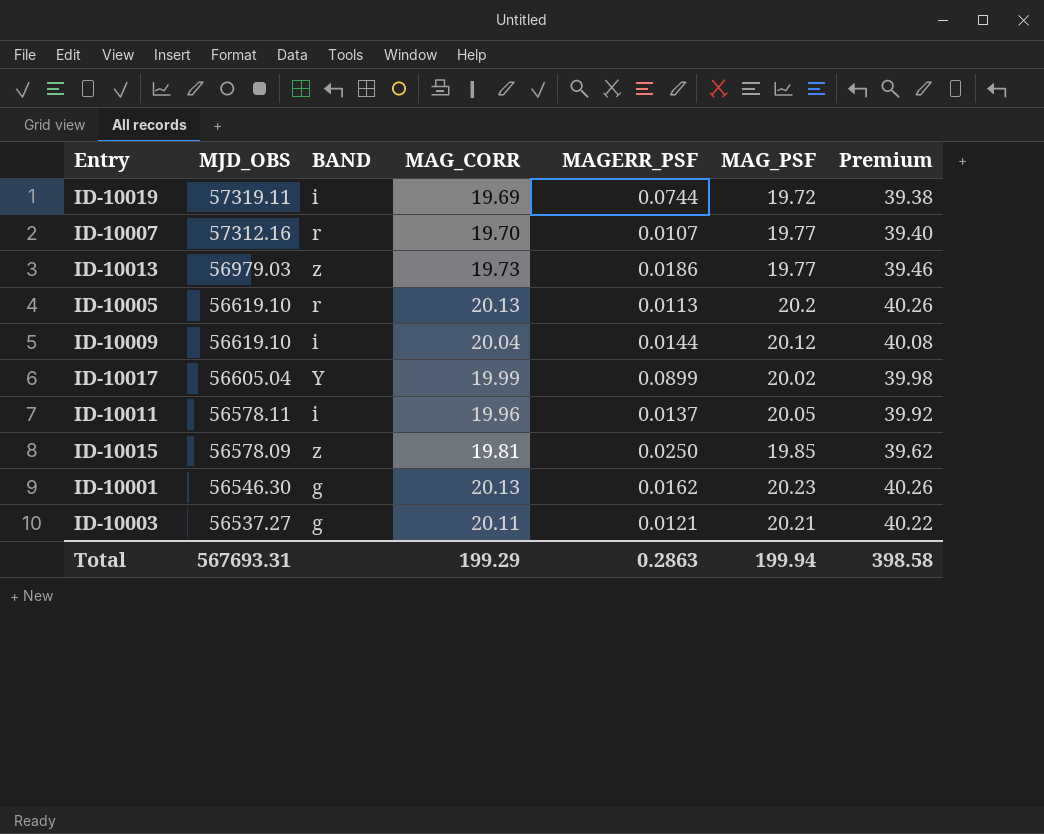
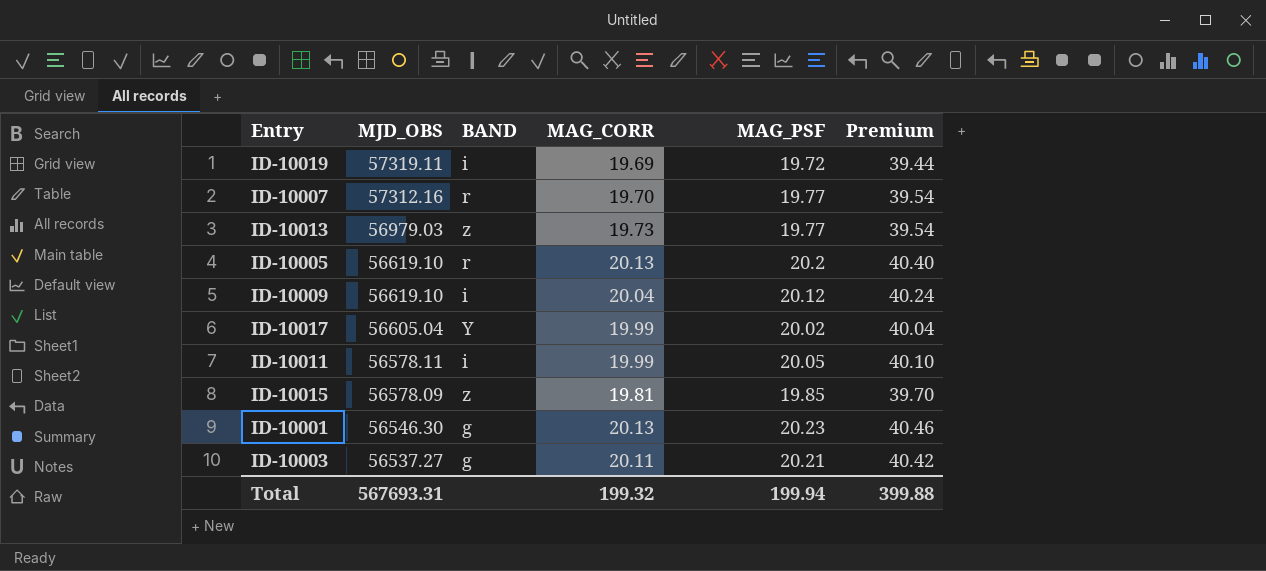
column MAGERR_PSF | position: 5 -> none
column Premium | formula: [MAG_CORR] * 2 -> [MAG_PSF] * 2
ID-10011 | MAG_CORR: 19.96 -> 19.99
Total | MAG_CORR: 199.29 -> 199.32
Total | Premium: 398.58 -> 399.88

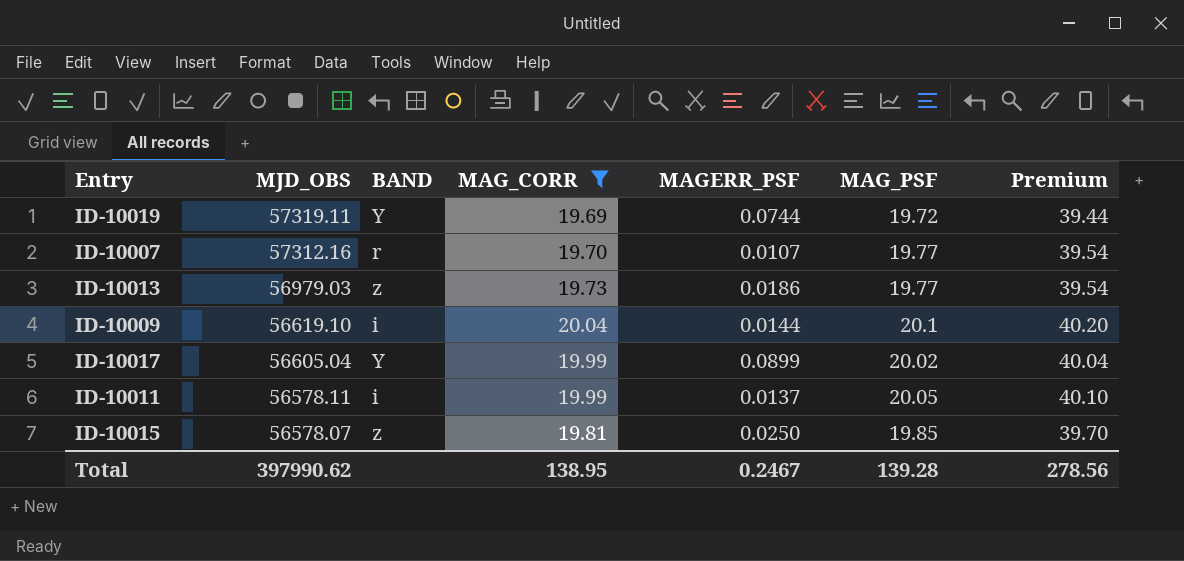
filter: none -> MAG_CORR <= 20.04
column MAGERR_PSF | position: none -> 5
ID-10019 | BAND: i -> Y
ID-10009 | MAG_PSF: 20.12 -> 20.1
ID-10009 | Premium: 40.24 -> 40.20
ID-10015 | MJD_OBS: 56578.09 -> 56578.07
Total | MJD_OBS: 567693.31 -> 397990.62
Total | MAG_CORR: 199.32 -> 138.95
Total | MAG_PSF: 199.94 -> 139.28
Total | Premium: 399.88 -> 278.56

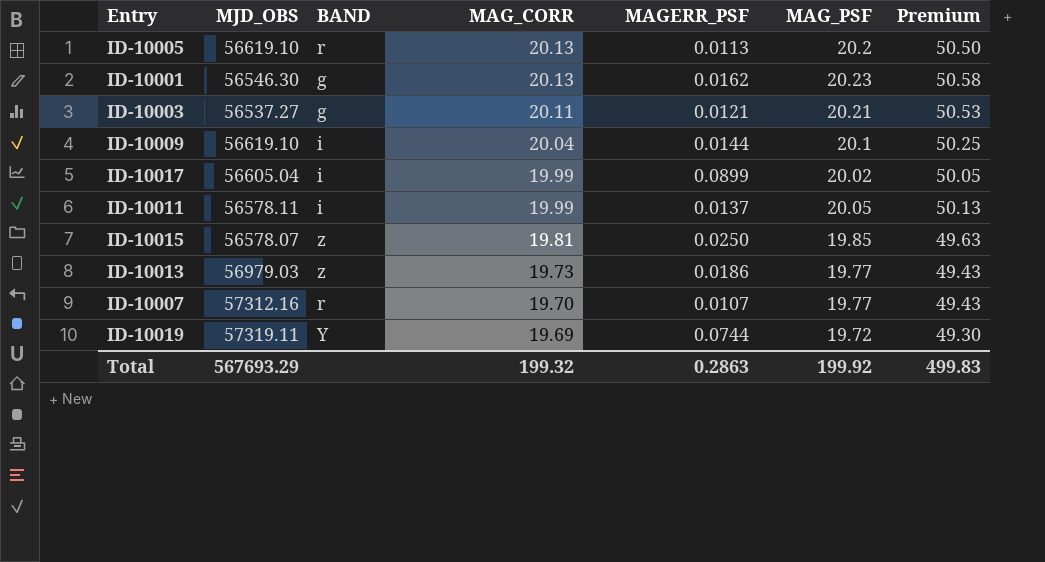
filter: MAG_CORR <= 20.04 -> none
row order: MJD_OBS descending -> MAG_CORR descending
column Premium | formula: [MAG_PSF] * 2 -> [MAG_PSF] * 2.5
ID-10017 | BAND: Y -> i
Total | MJD_OBS: 397990.62 -> 567693.29
Total | MAG_CORR: 138.95 -> 199.32
Total | MAGERR_PSF: 0.2467 -> 0.2863
Total | MAG_PSF: 139.28 -> 199.92
Total | Premium: 278.56 -> 499.83

